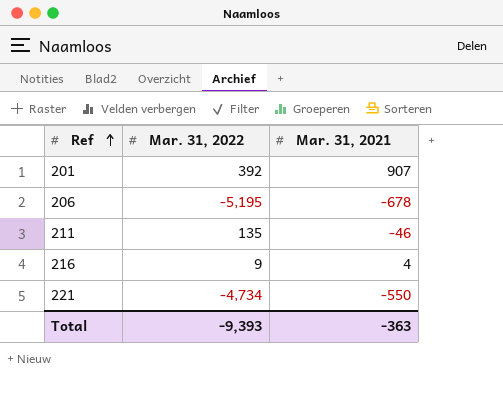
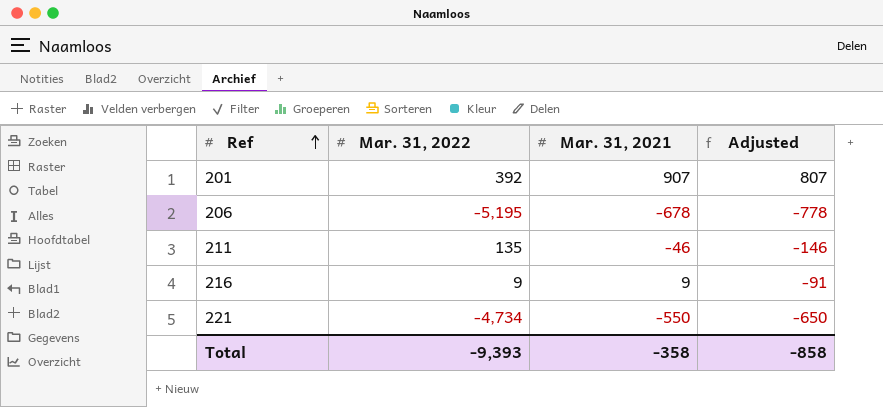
column Adjusted | formula: none -> [Mar. 31, 2021] - 100
216 | Mar. 31, 2021: 4 -> 9
Total | Mar. 31, 2021: -363 -> -358

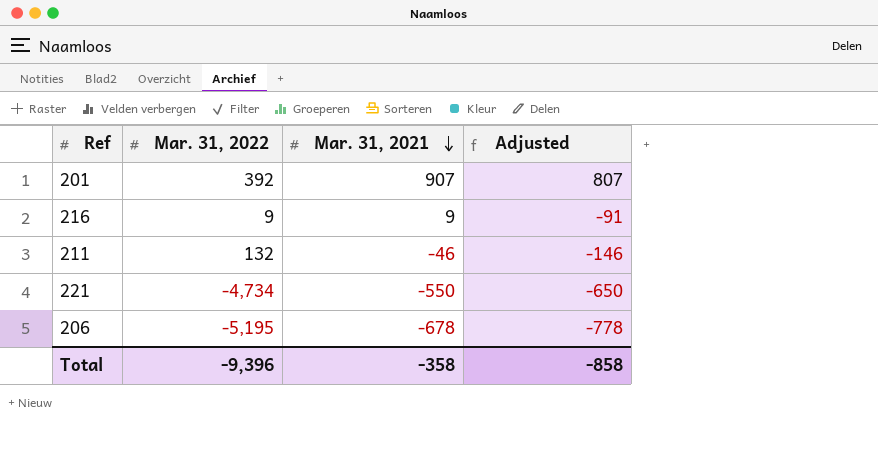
row order: Ref ascending -> Mar. 31, 2021 descending
211 | Mar. 31, 2022: 135 -> 132
Total | Mar. 31, 2022: -9,393 -> -9,396

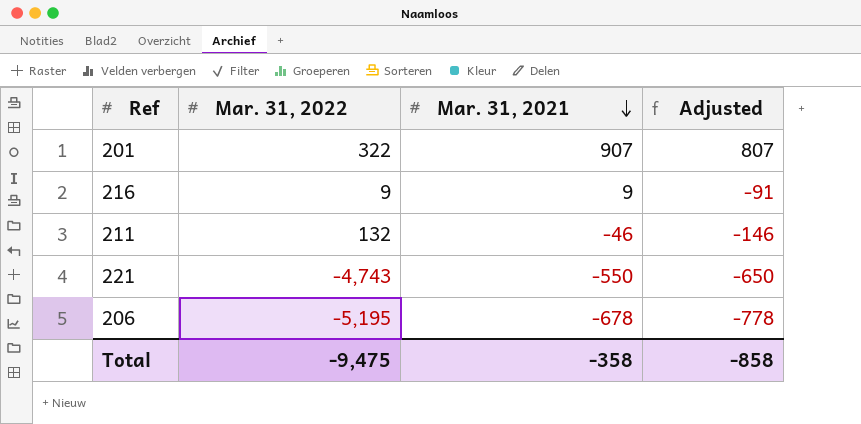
201 | Mar. 31, 2022: 392 -> 322
221 | Mar. 31, 2022: -4,734 -> -4,743
Total | Mar. 31, 2022: -9,396 -> -9,475

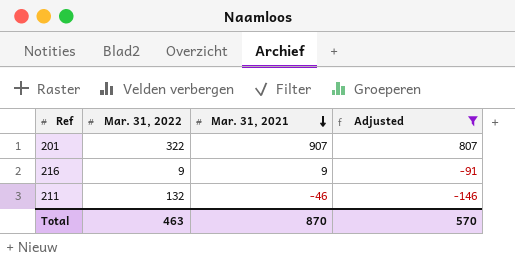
filter: none -> Adjusted >= -146
Total | Mar. 31, 2022: -9,475 -> 463
Total | Mar. 31, 2021: -358 -> 870
Total | Adjusted: -858 -> 570

